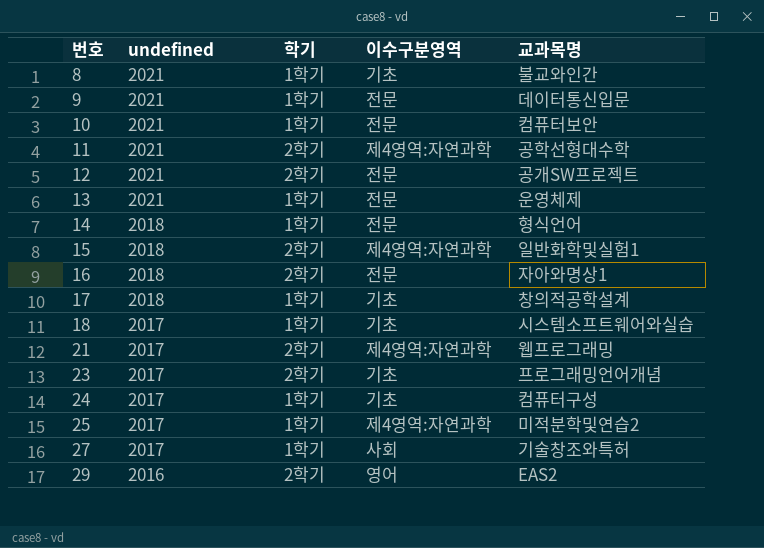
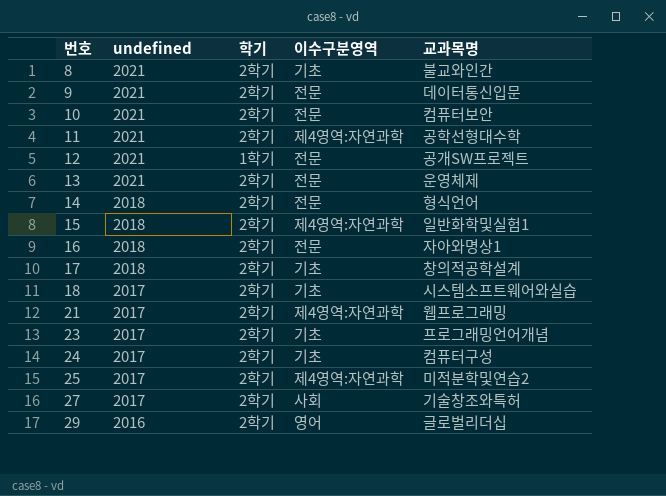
8 | 학기: 1학기 -> 2학기
9 | 학기: 1학기 -> 2학기
10 | 학기: 1학기 -> 2학기
12 | 학기: 2학기 -> 1학기
13 | 학기: 1학기 -> 2학기
14 | 학기: 1학기 -> 2학기
17 | 학기: 1학기 -> 2학기
18 | 학기: 1학기 -> 2학기
24 | 학기: 1학기 -> 2학기
25 | 학기: 1학기 -> 2학기
27 | 학기: 1학기 -> 2학기
29 | 교과목명: EAS2 -> 글로벌리더십

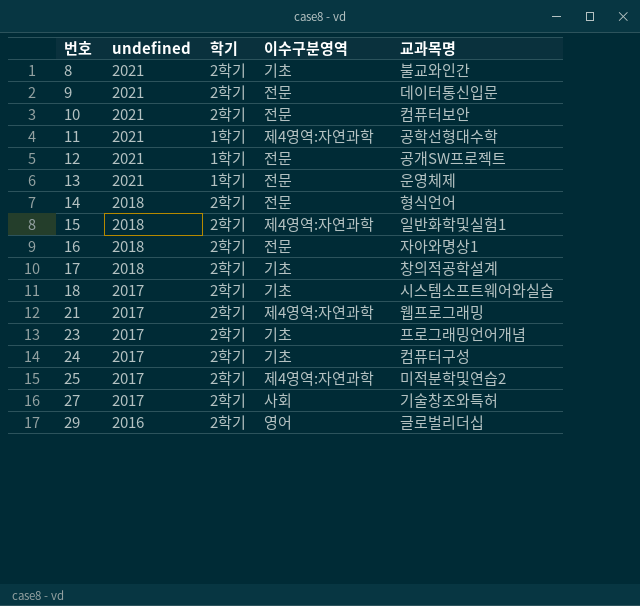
11 | 학기: 2학기 -> 1학기
13 | 학기: 2학기 -> 1학기

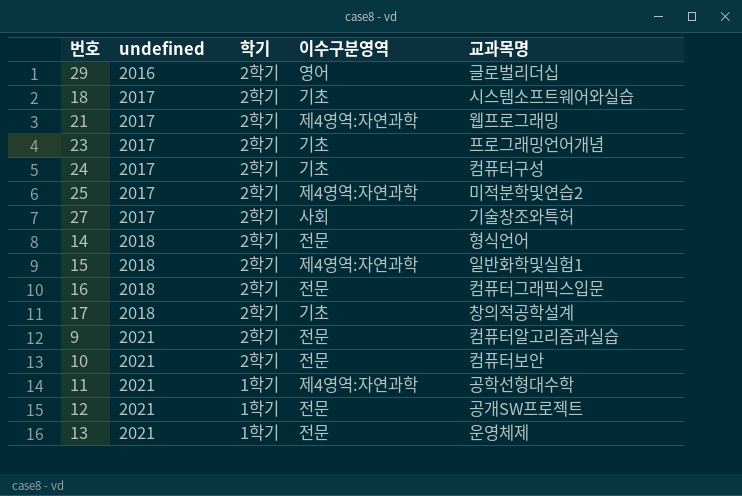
row order: 번호 ascending -> undefined ascending
row 8: 2021 | 2학기 | 기초 | 불교와인간 -> none
16 | 교과목명: 자아와명상1 -> 컴퓨터그래픽스입문
9 | 교과목명: 데이터통신입문 -> 컴퓨터알고리즘과실습

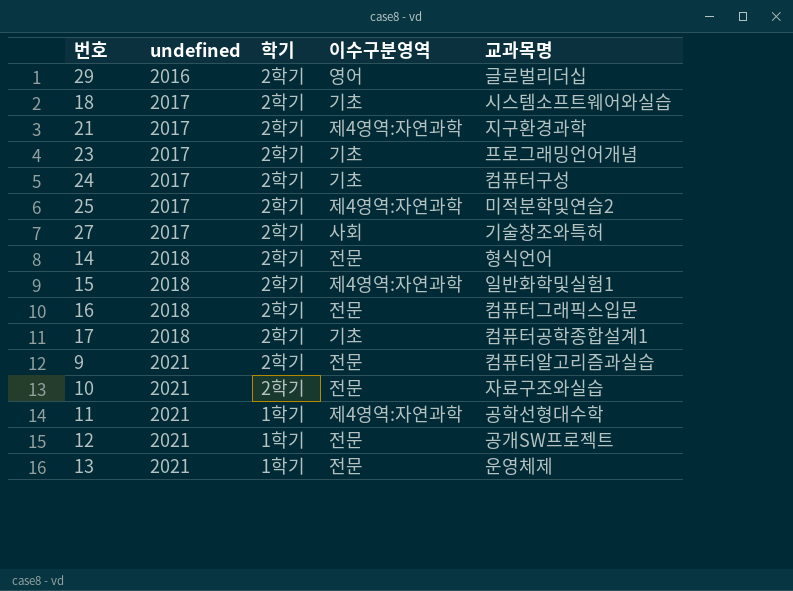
21 | 교과목명: 웹프로그래밍 -> 지구환경과학
17 | 교과목명: 창의적공학설계 -> 컴퓨터공학종합설계1
10 | 교과목명: 컴퓨터보안 -> 자료구조와실습

